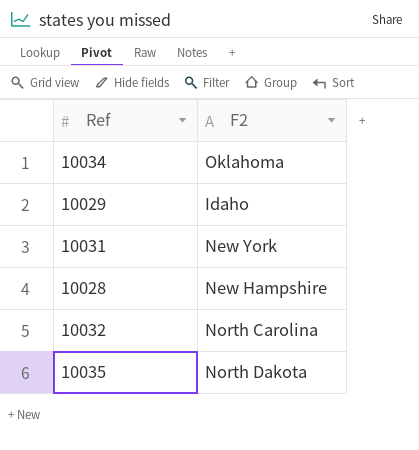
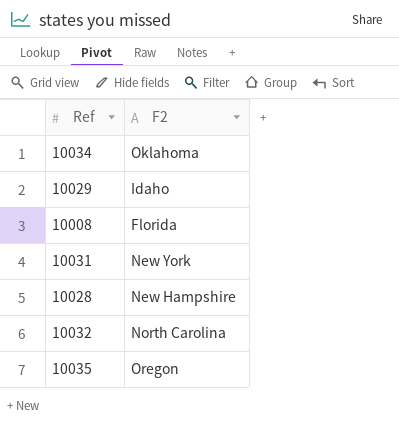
row 10008: none -> Florida
10035 | F2: North Dakota -> Oregon

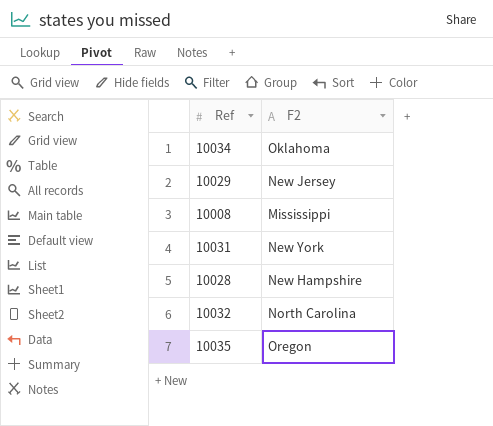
10029 | F2: Idaho -> New Jersey
10008 | F2: Florida -> Mississippi

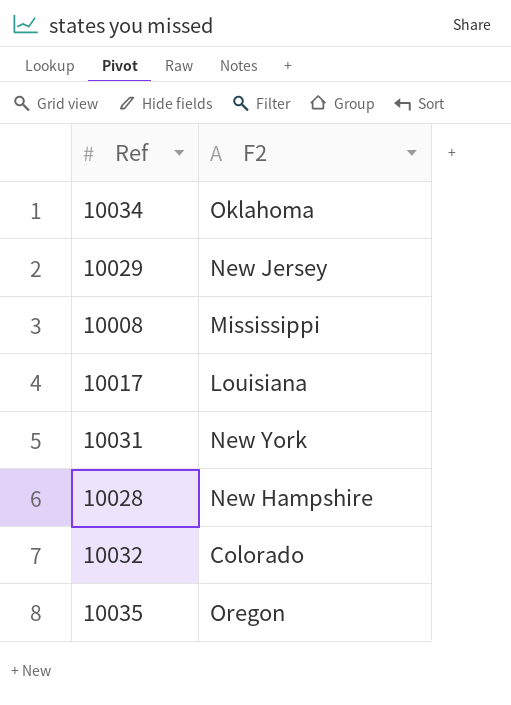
row 10017: none -> Louisiana
10032 | F2: North Carolina -> Colorado

